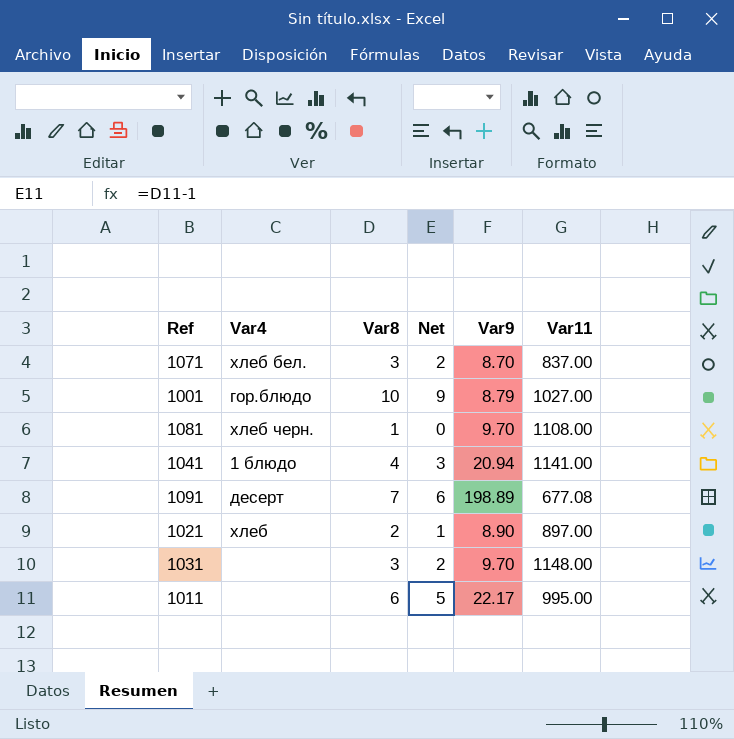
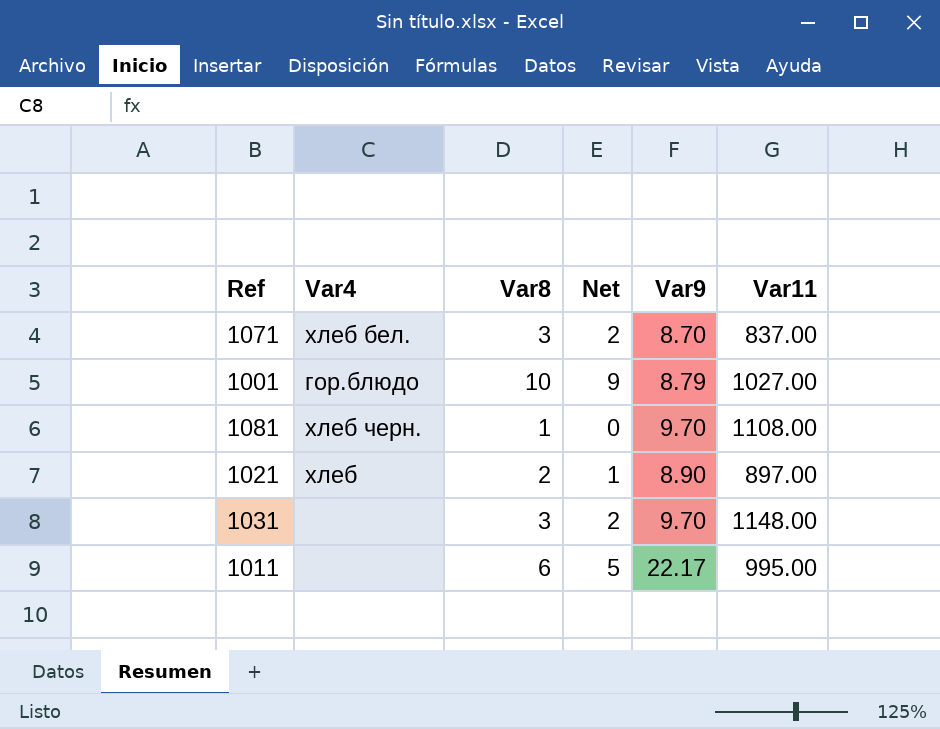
row 1041: 1 блюдо | 4 | 3 | 20.94 | 1141.00 -> none
row 1091: десерт | 7 | 6 | 198.89 | 677.08 -> none

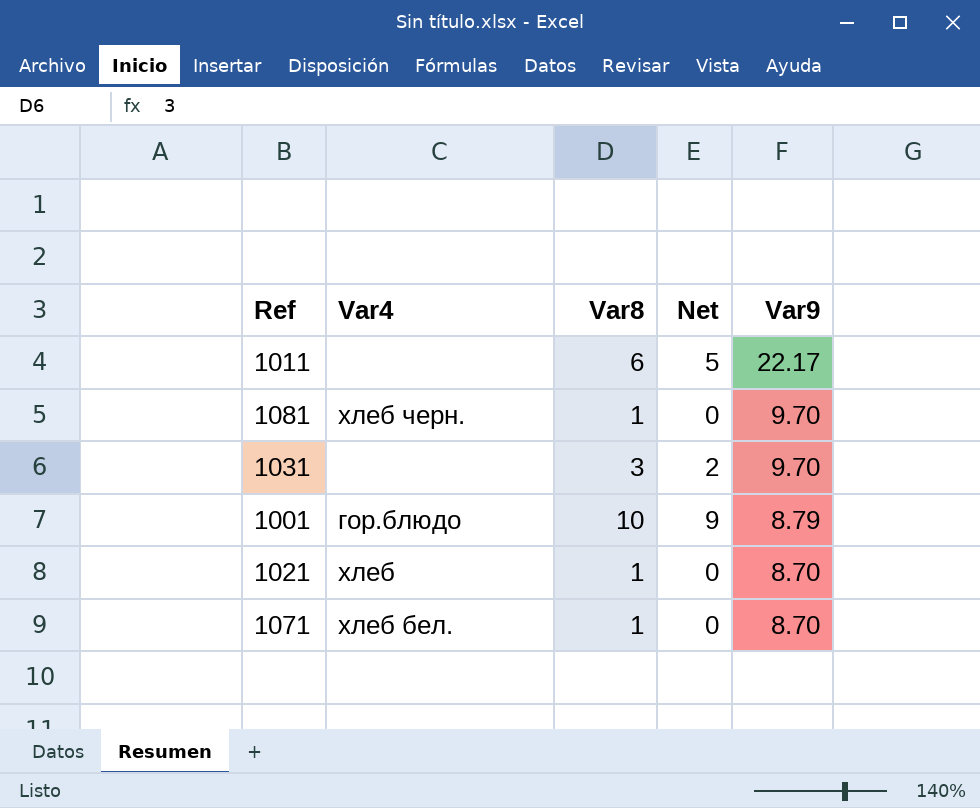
row order: none -> Var9 descending
column Var11 | position: 6 -> none
1021 | Var8: 2 -> 1
1021 | Net: 1 -> 0
1021 | Var9: 8.90 -> 8.70
1071 | Var8: 3 -> 1
1071 | Net: 2 -> 0

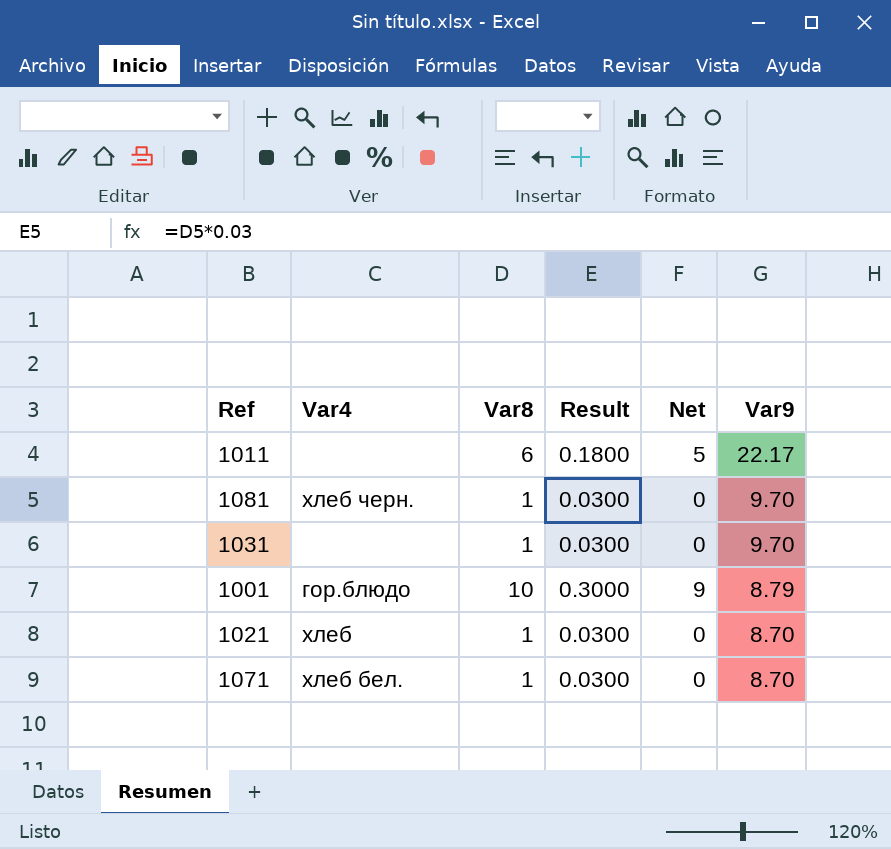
column Result | formula: none -> [Var8] * 0.03
1031 | Var8: 3 -> 1
1031 | Net: 2 -> 0

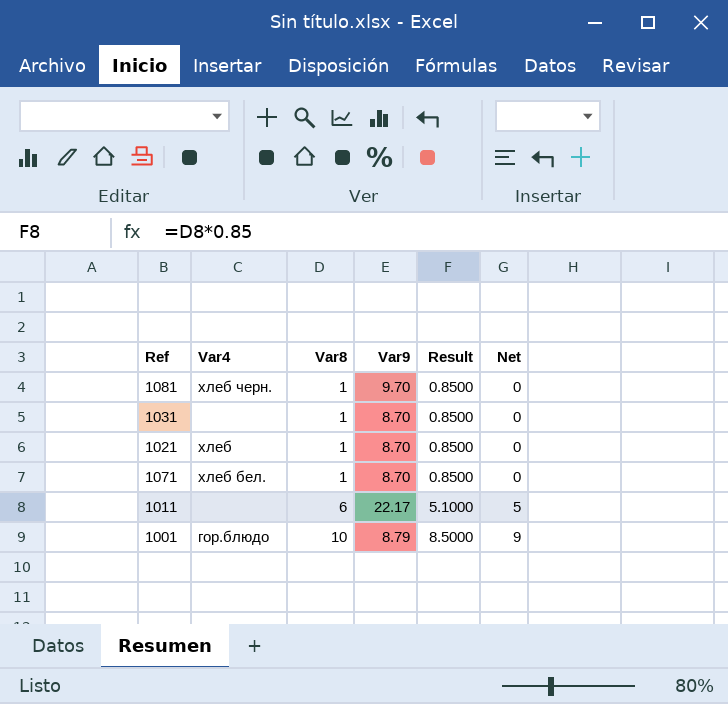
row order: Var9 descending -> Var8 ascending
column Var9 | position: 6 -> 4
column Result | formula: [Var8] * 0.03 -> [Var8] * 0.85
1031 | Var9: 9.70 -> 8.70

